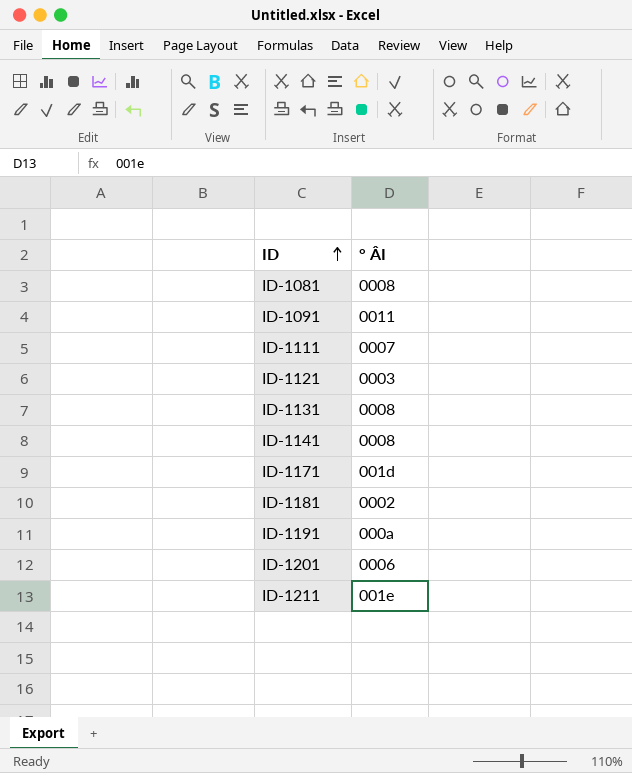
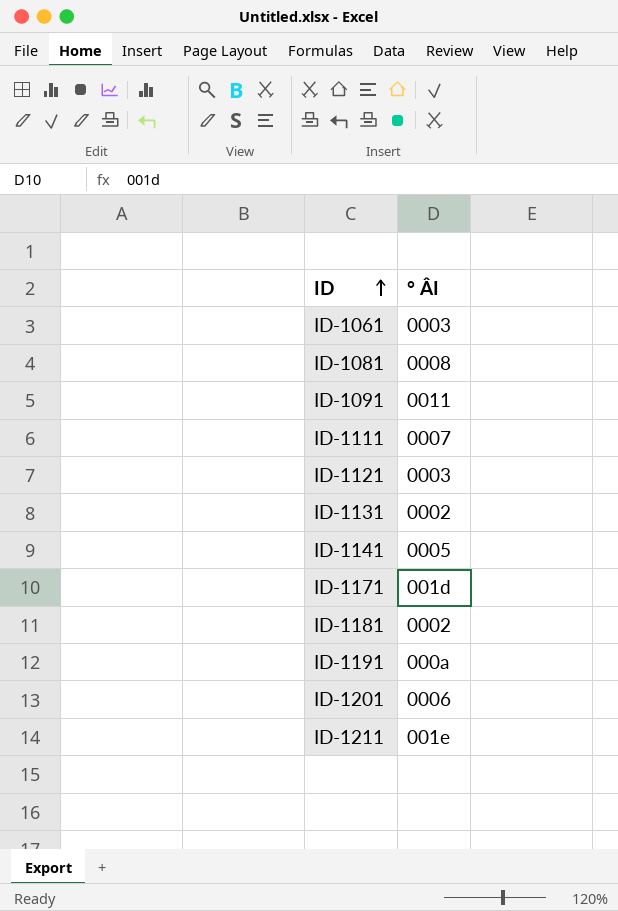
row ID-1061: none -> 0003
ID-1131 | ° ÂI: 0008 -> 0002
ID-1141 | ° ÂI: 0008 -> 0005

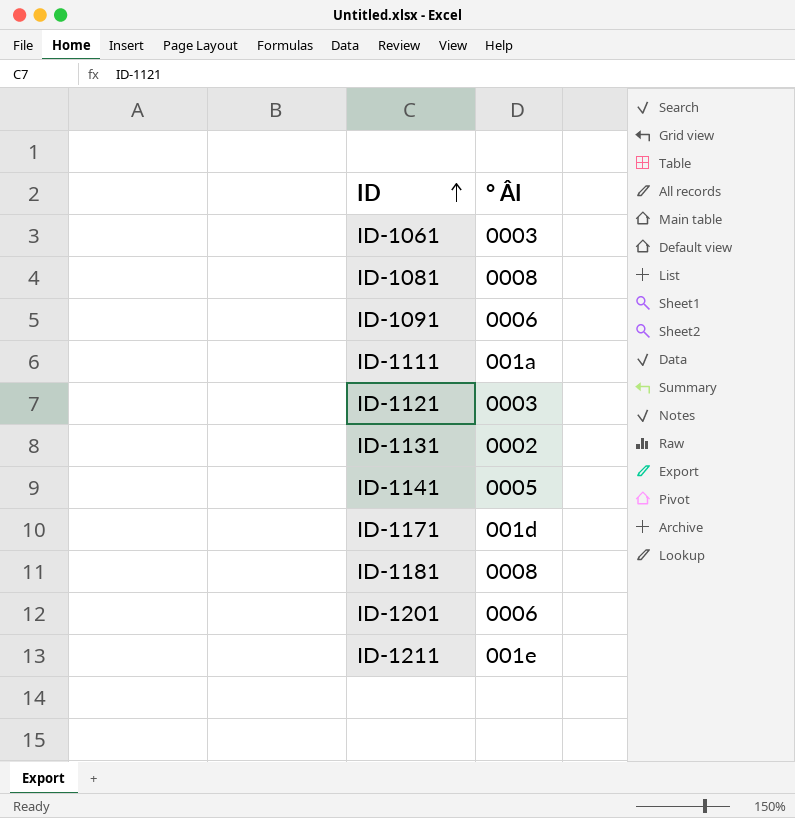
row ID-1191: 000a -> none
ID-1091 | ° ÂI: 0011 -> 0006
ID-1111 | ° ÂI: 0007 -> 001a
ID-1181 | ° ÂI: 0002 -> 0008

